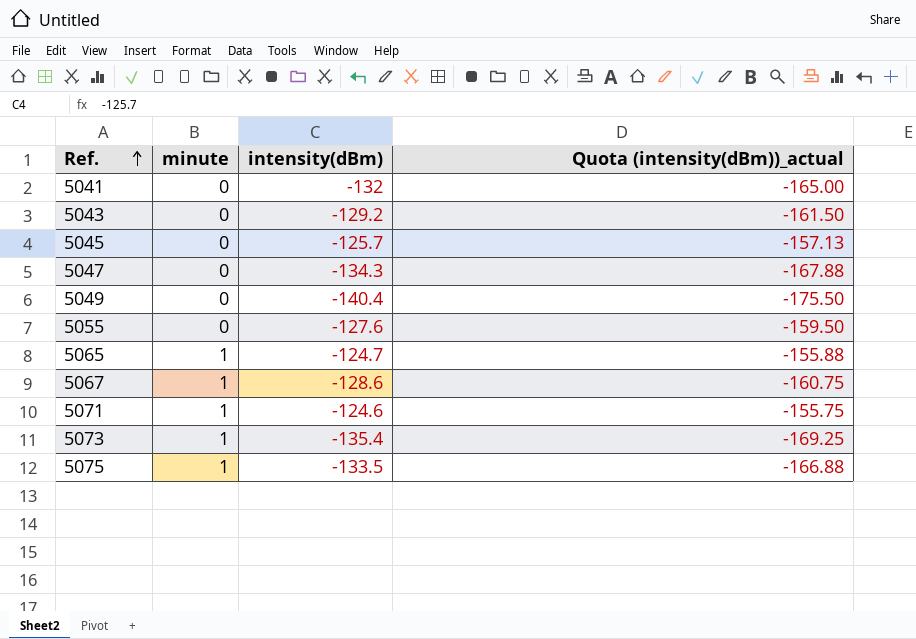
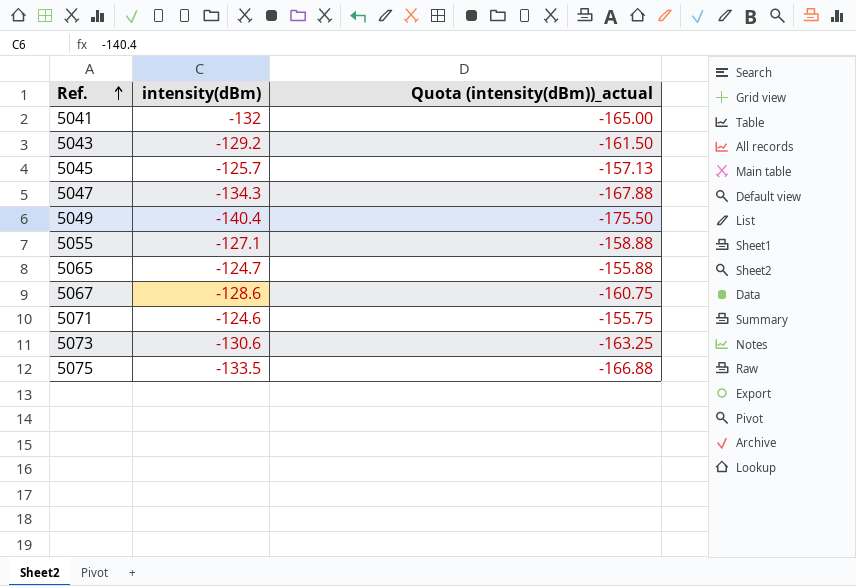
column minute | position: 2 -> none
5055 | intensity(dBm): -127.6 -> -127.1
5055 | Quota (intensity(dBm))_actual: -159.50 -> -158.88
5073 | intensity(dBm): -135.4 -> -130.6
5073 | Quota (intensity(dBm))_actual: -169.25 -> -163.25

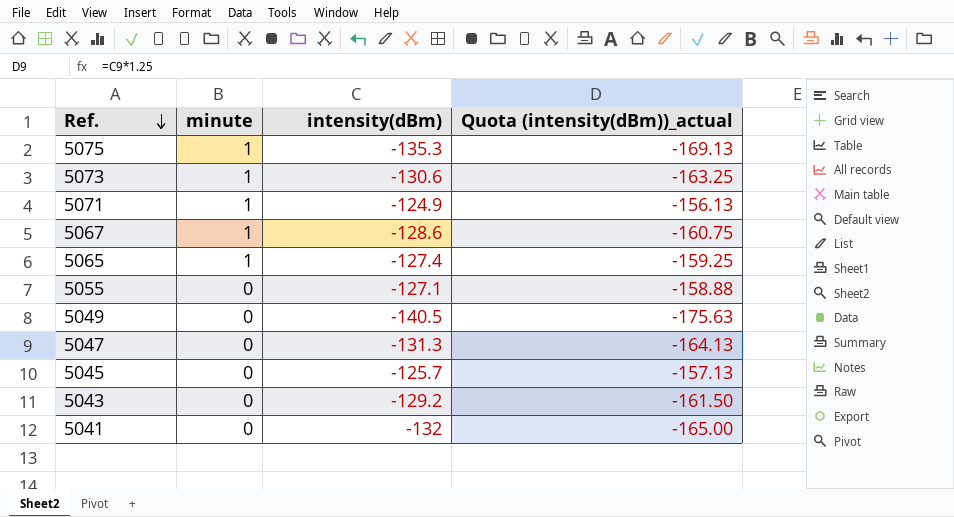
row order: Ref. ascending -> Ref. descending
column minute | position: none -> 2
5075 | intensity(dBm): -133.5 -> -135.3
5075 | Quota (intensity(dBm))_actual: -166.88 -> -169.13
5071 | intensity(dBm): -124.6 -> -124.9
5071 | Quota (intensity(dBm))_actual: -155.75 -> -156.13
5065 | intensity(dBm): -124.7 -> -127.4
5065 | Quota (intensity(dBm))_actual: -155.88 -> -159.25
5049 | intensity(dBm): -140.4 -> -140.5
5049 | Quota (intensity(dBm))_actual: -175.50 -> -175.63
5047 | intensity(dBm): -134.3 -> -131.3
5047 | Quota (intensity(dBm))_actual: -167.88 -> -164.13

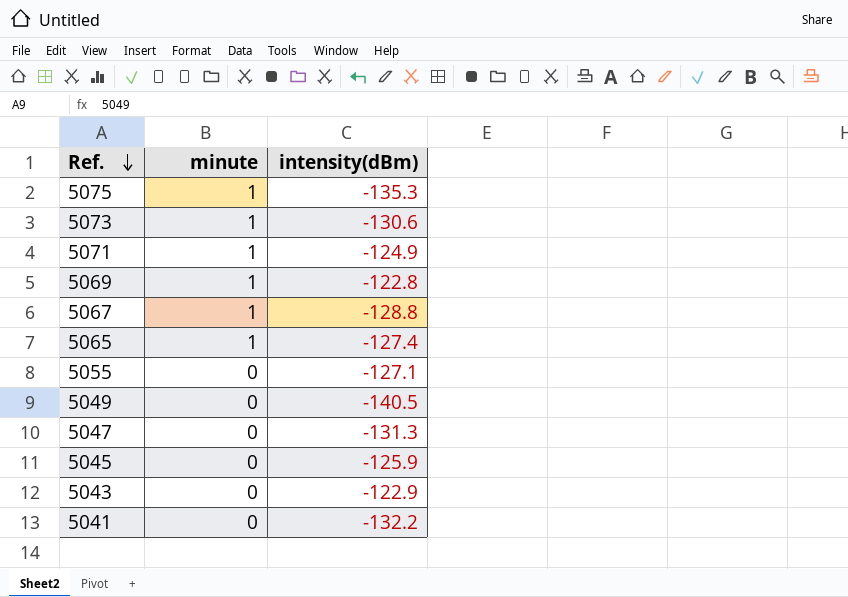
column Quota (intensity(dBm))_actual | formula: [intensity(dBm)] * 1.25 -> none
row 5069: none -> 1 | -122.8
5067 | intensity(dBm): -128.6 -> -128.8
5045 | intensity(dBm): -125.7 -> -125.9
5043 | intensity(dBm): -129.2 -> -122.9
5041 | intensity(dBm): -132 -> -132.2

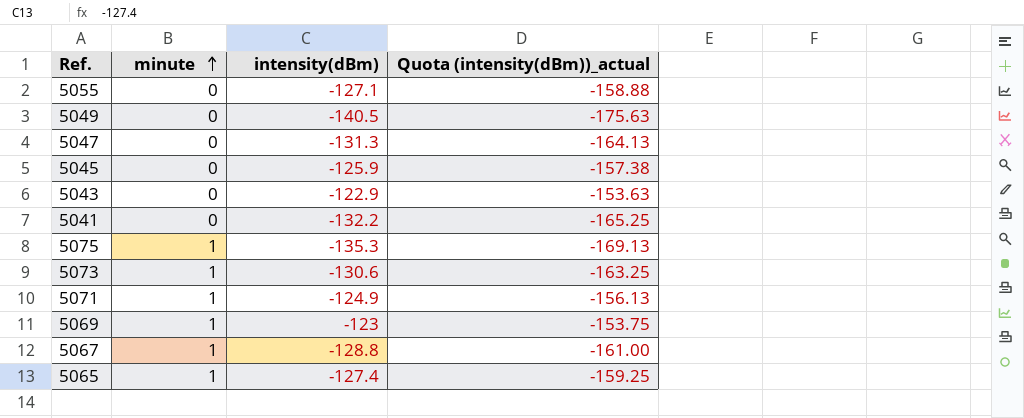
row order: Ref. descending -> minute ascending
column Quota (intensity(dBm))_actual | formula: none -> [intensity(dBm)] * 1.25
5069 | intensity(dBm): -122.8 -> -123

